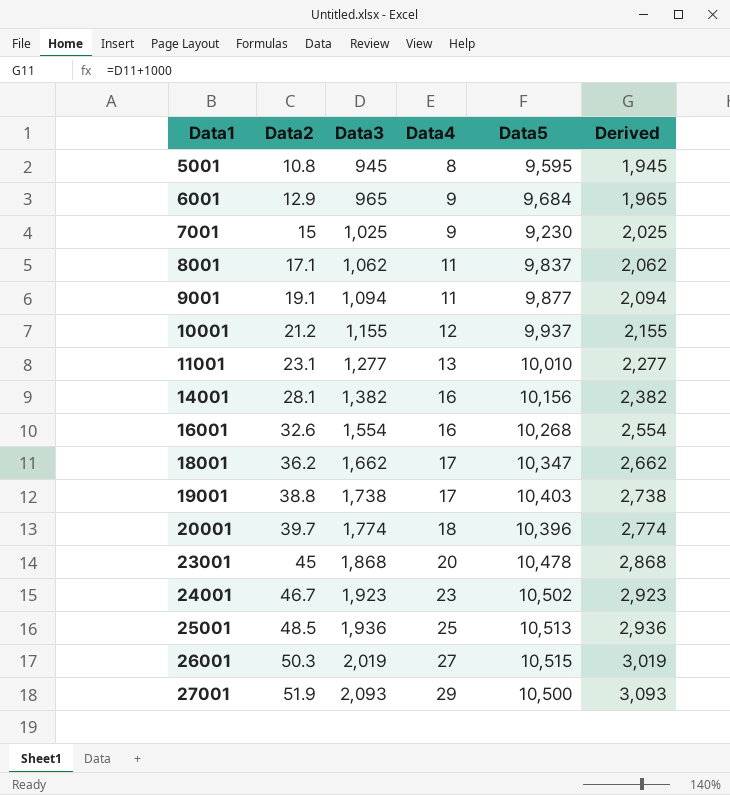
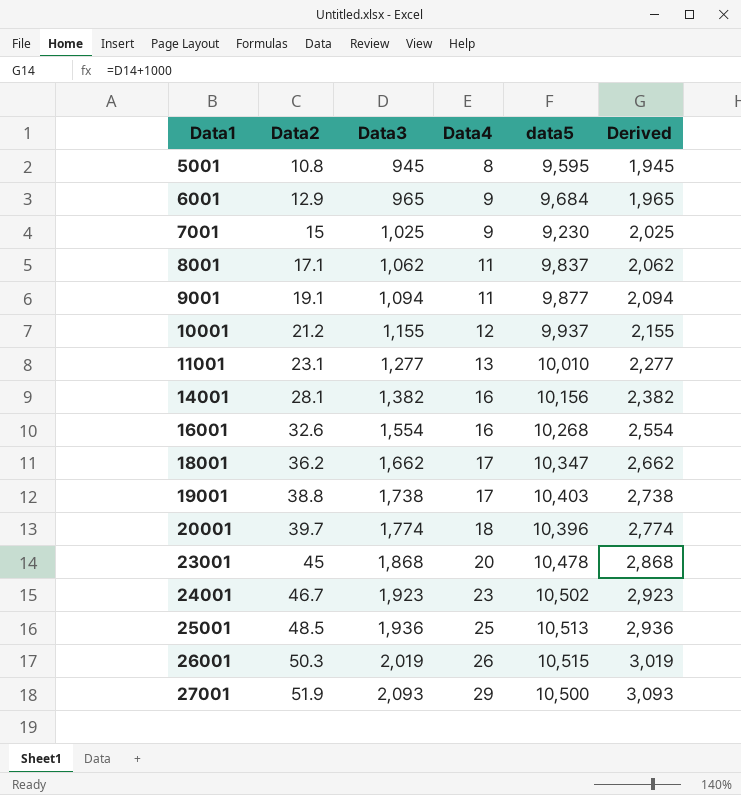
column name: Data5 -> data5
26001 | Data4: 27 -> 26

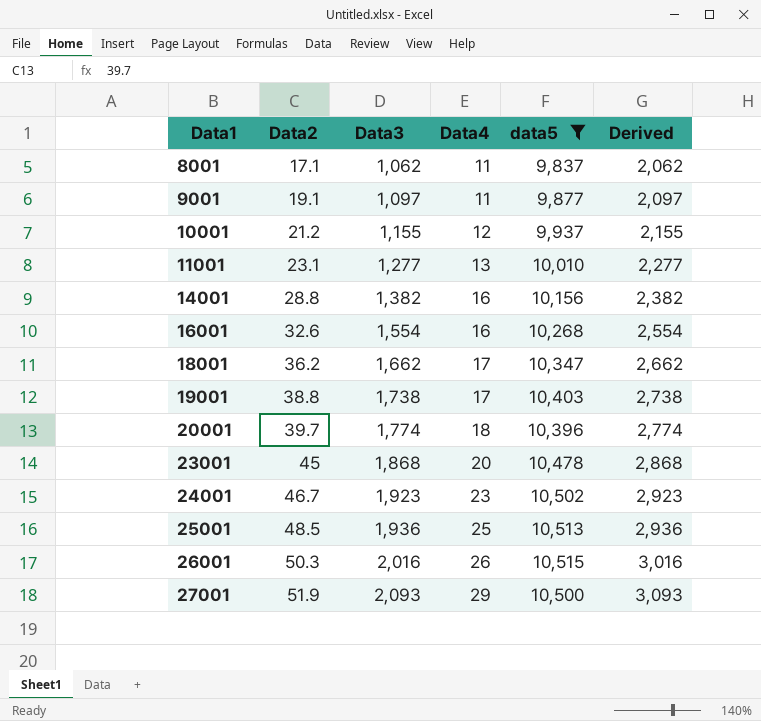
filter: none -> data5 >= 9,837
9001 | Data3: 1,094 -> 1,097
9001 | Derived: 2,094 -> 2,097
14001 | Data2: 28.1 -> 28.8
26001 | Data3: 2,019 -> 2,016
26001 | Derived: 3,019 -> 3,016

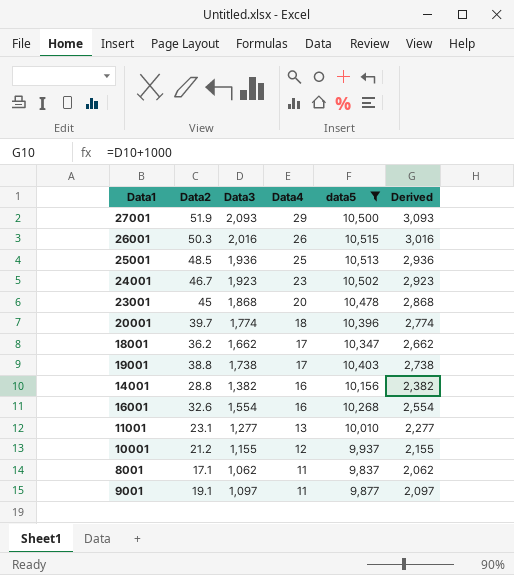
row order: Data1 ascending -> Data4 descending

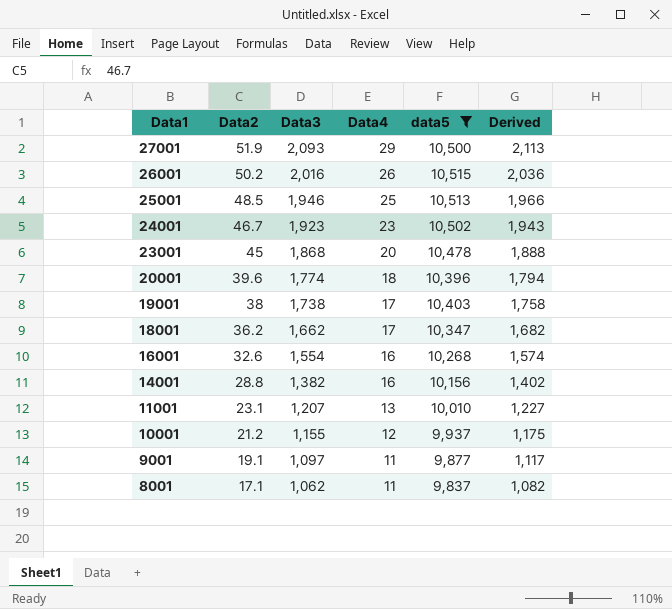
row order: Data4 descending -> Data1 descending
column Derived | formula: [Data3] + 1000 -> [Data3] + 20
26001 | Data2: 50.3 -> 50.2
25001 | Data3: 1,936 -> 1,946
20001 | Data2: 39.7 -> 39.6
19001 | Data2: 38.8 -> 38
11001 | Data3: 1,277 -> 1,207

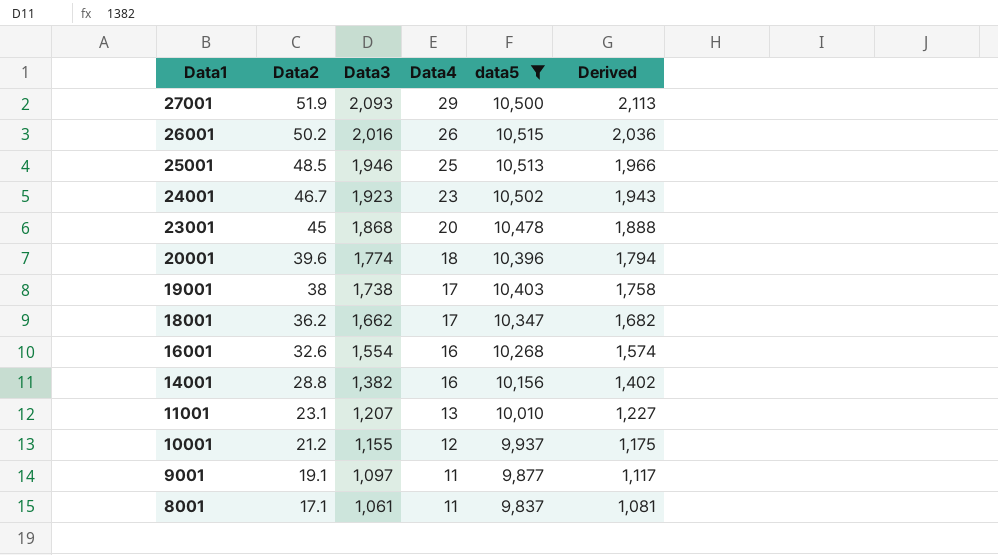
8001 | Data3: 1,062 -> 1,061
8001 | Derived: 1,082 -> 1,081

